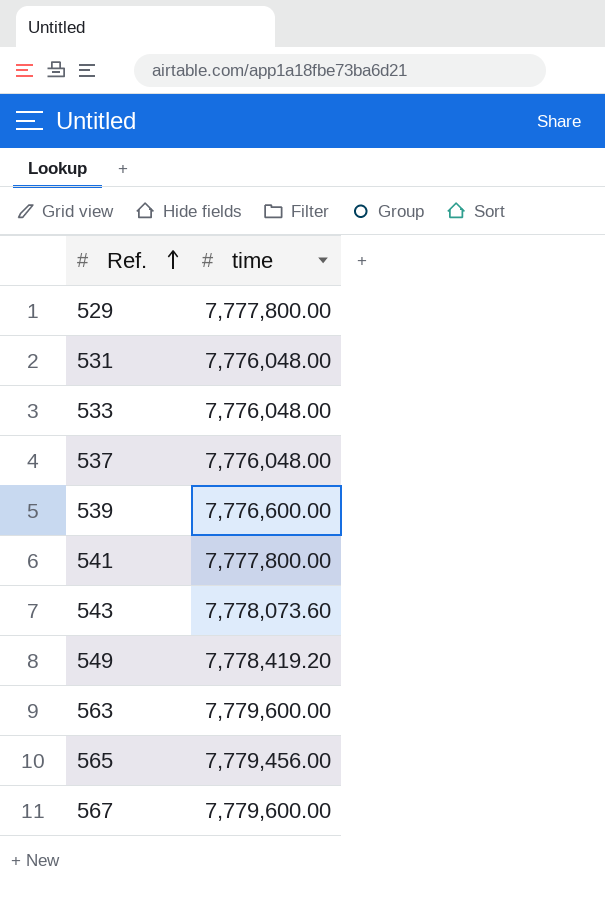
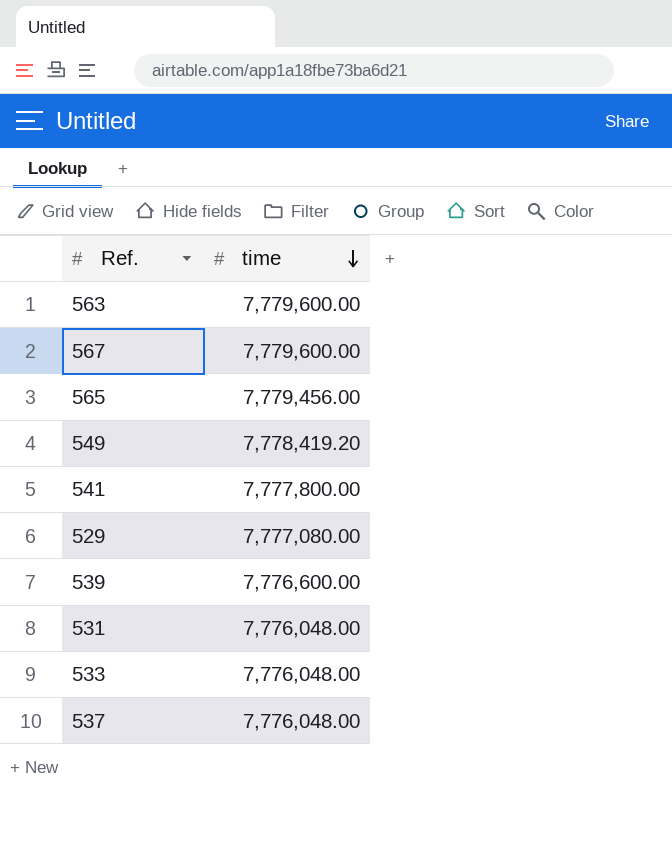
row order: Ref. ascending -> time descending
row 543: 7,778,073.60 -> none
529 | time: 7,777,800.00 -> 7,777,080.00

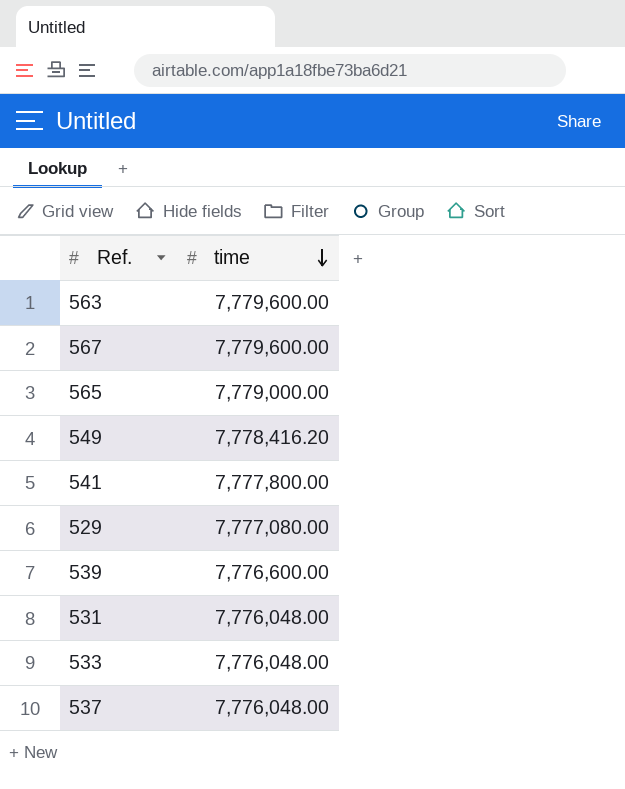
565 | time: 7,779,456.00 -> 7,779,000.00
549 | time: 7,778,419.20 -> 7,778,416.20

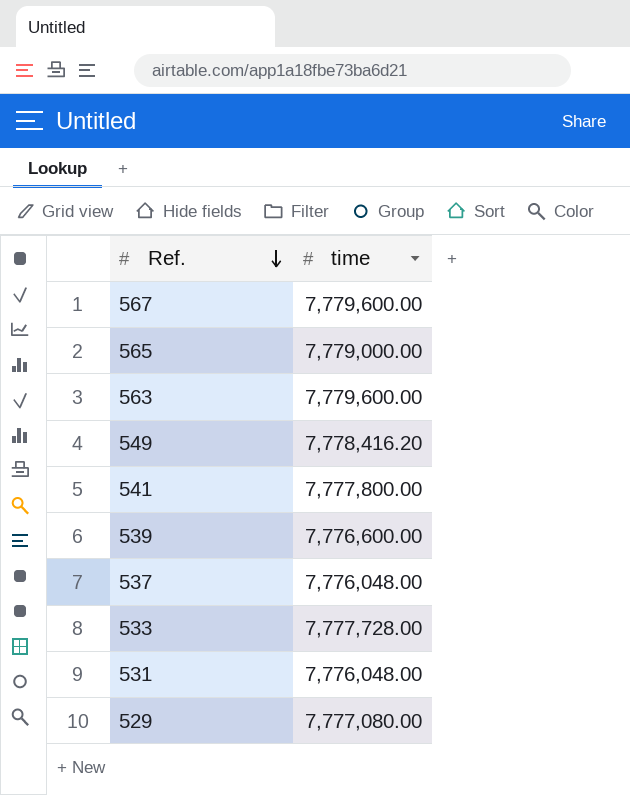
row order: time descending -> Ref. descending
533 | time: 7,776,048.00 -> 7,777,728.00

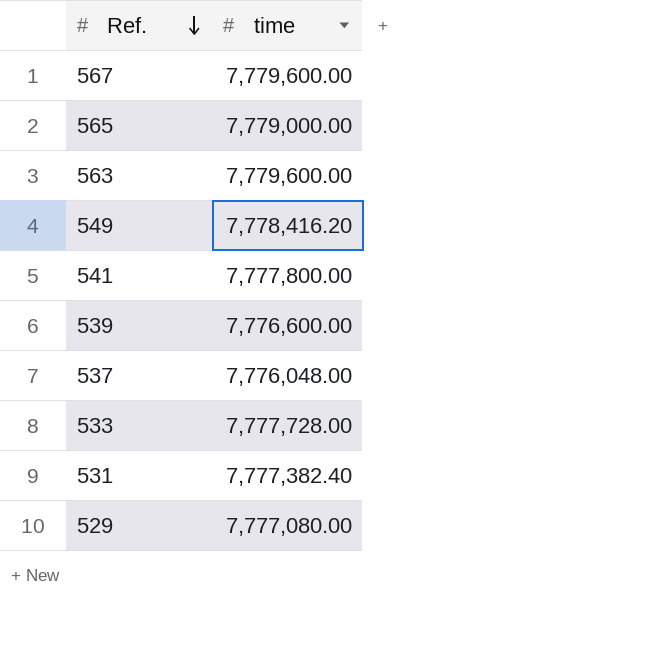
531 | time: 7,776,048.00 -> 7,777,382.40

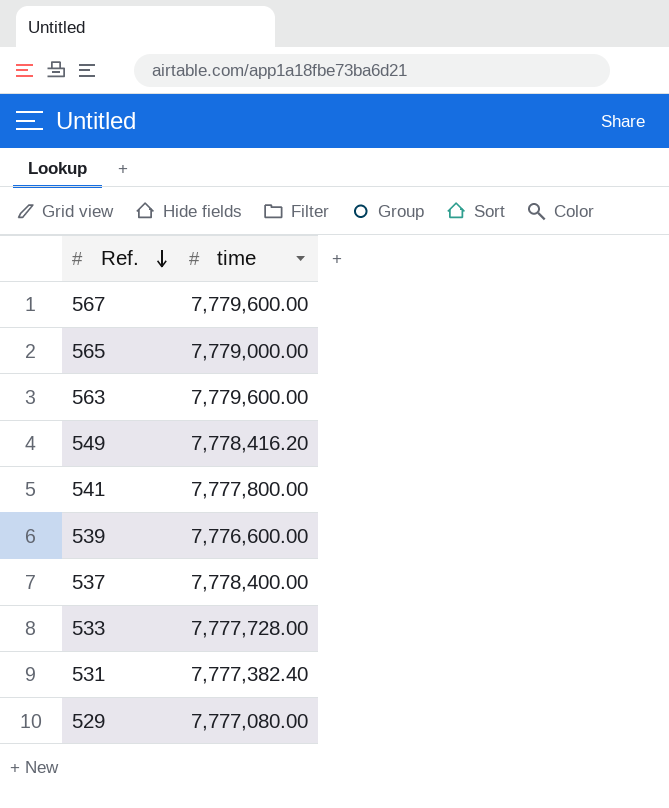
537 | time: 7,776,048.00 -> 7,778,400.00

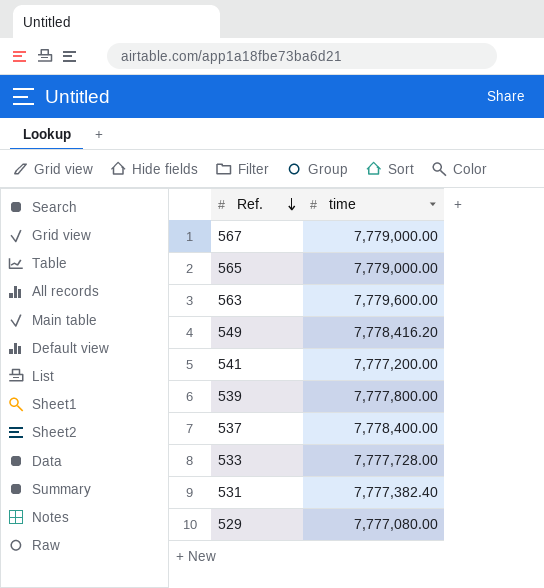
567 | time: 7,779,600.00 -> 7,779,000.00
541 | time: 7,777,800.00 -> 7,777,200.00
539 | time: 7,776,600.00 -> 7,777,800.00

